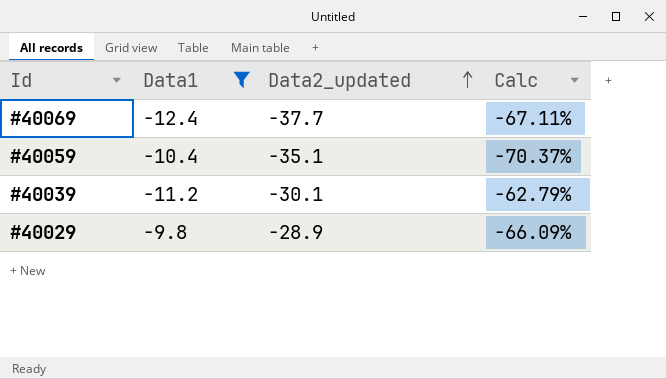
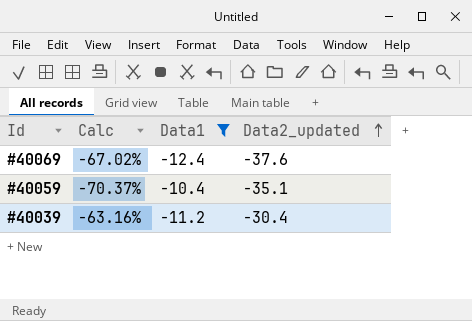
column Calc | position: 4 -> 2
row #40029: -9.8 | -28.9 | -66.09% -> none
#40069 | Calc: -67.11% -> -67.02%
#40069 | Data2_updated: -37.7 -> -37.6
#40039 | Calc: -62.79% -> -63.16%
#40039 | Data2_updated: -30.1 -> -30.4

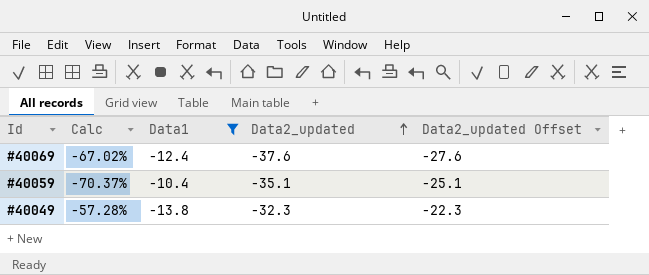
column Data2_updated Offset | formula: none -> [Data2_updated] + 10
row #40039: -63.16% | -11.2 | -30.4 -> none
row #40049: none -> -57.28% | -13.8 | -32.3 | -22.3

